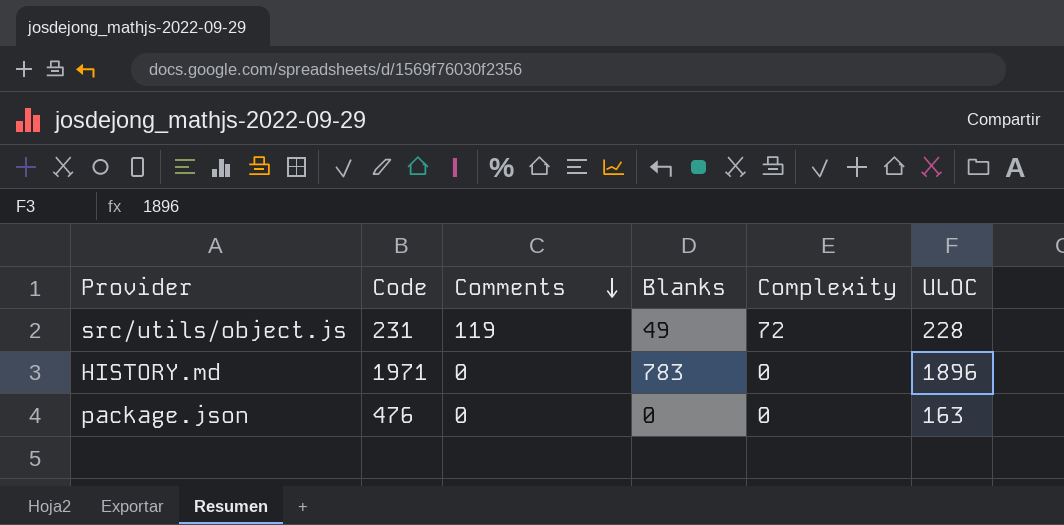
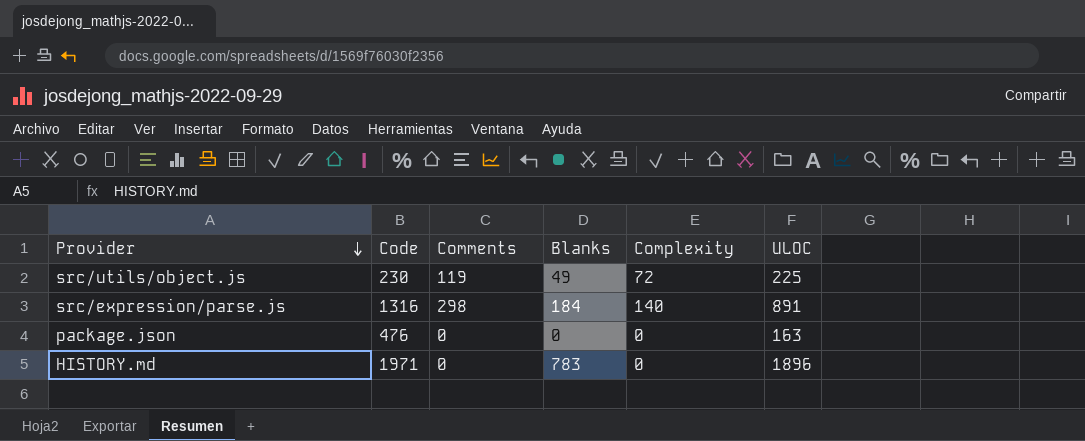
row order: Comments descending -> Provider descending
src/utils/object.js | Code: 231 -> 230
src/utils/object.js | ULOC: 228 -> 225
row src/expression/parse.js: none -> 1316 | 298 | 184 | 140 | 891

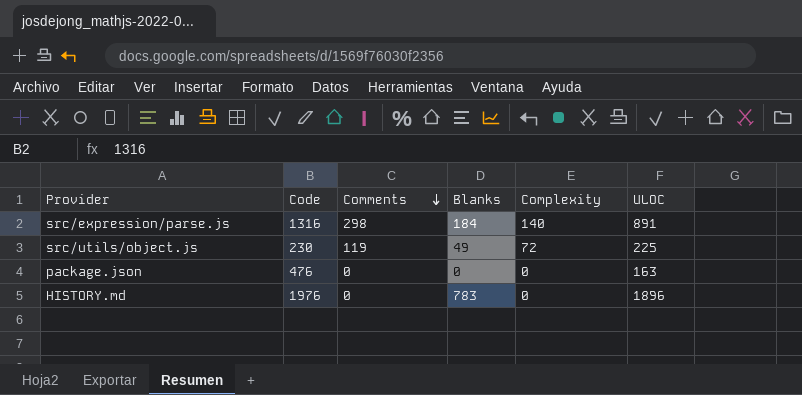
row order: Provider descending -> Comments descending
HISTORY.md | Code: 1971 -> 1976

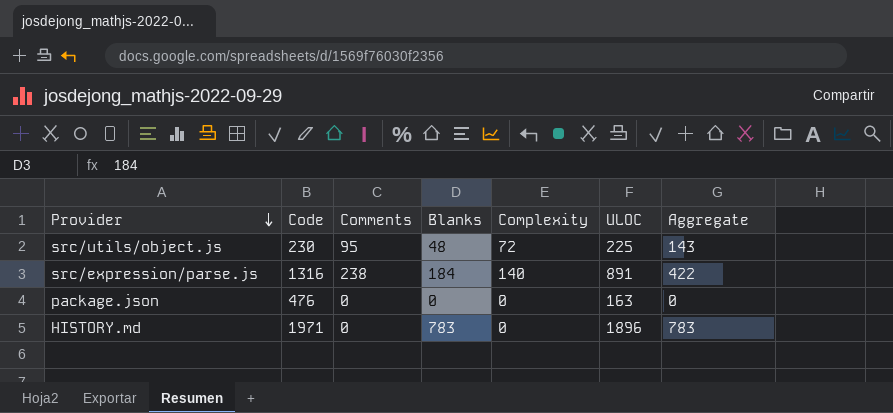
row order: Comments descending -> Provider descending
column Aggregate | formula: none -> [Comments] + [Blanks]
src/utils/object.js | Comments: 119 -> 95
src/utils/object.js | Blanks: 49 -> 48
src/expression/parse.js | Comments: 298 -> 238
HISTORY.md | Code: 1976 -> 1971

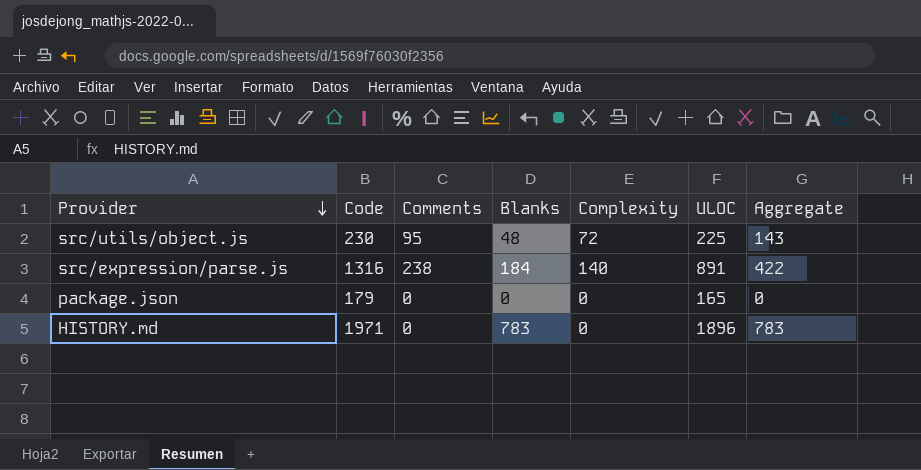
package.json | Code: 476 -> 179
package.json | ULOC: 163 -> 165

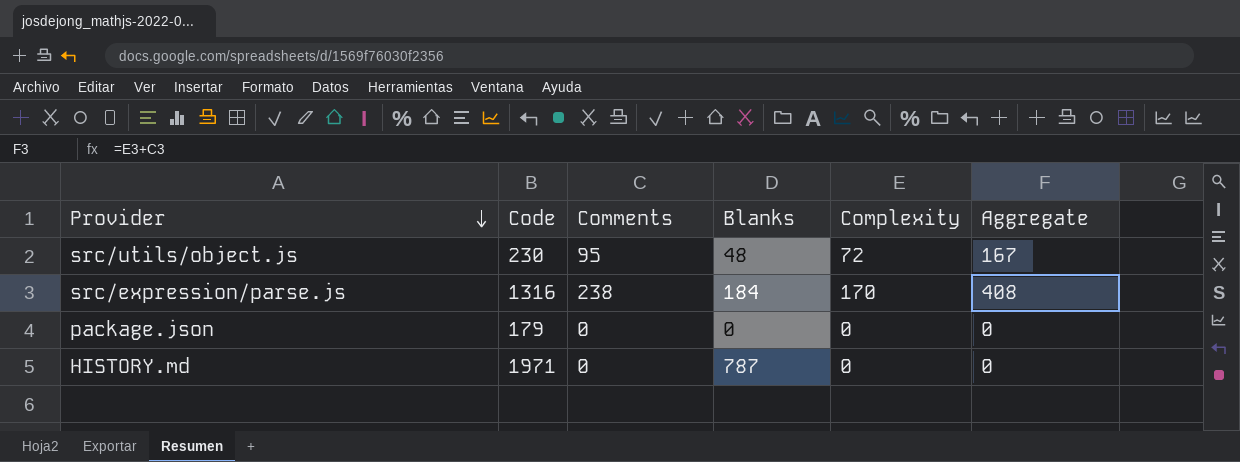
column ULOC | position: 6 -> none
column Aggregate | formula: [Comments] + [Blanks] -> [Comments] + [Complexity]
src/expression/parse.js | Complexity: 140 -> 170
HISTORY.md | Blanks: 783 -> 787

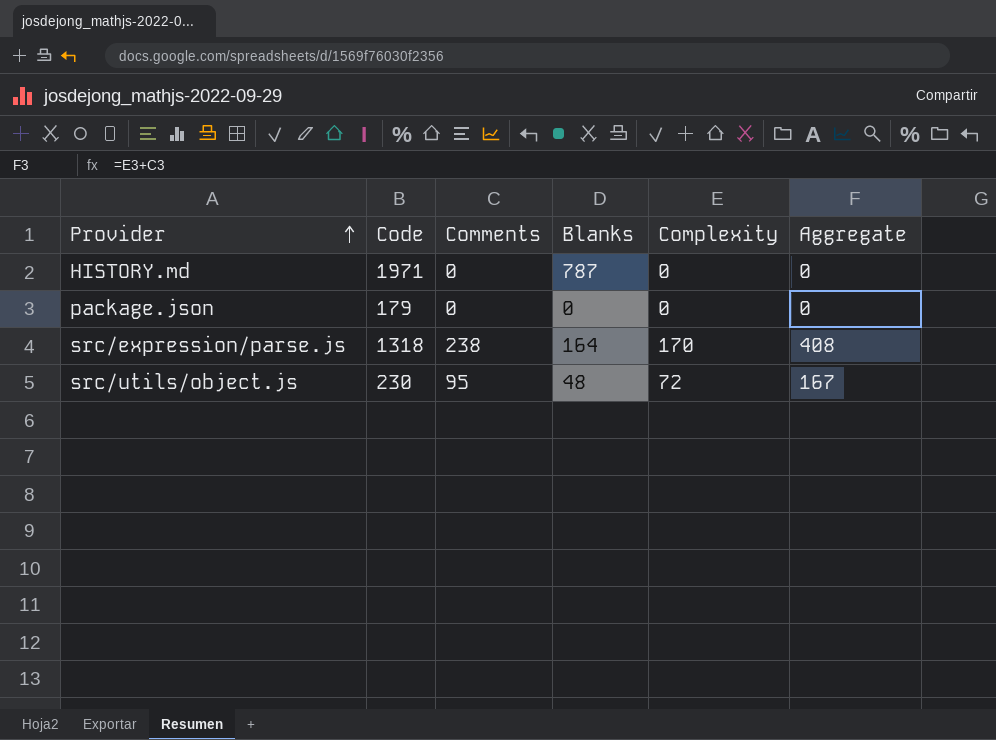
row order: Provider descending -> Provider ascending
src/expression/parse.js | Code: 1316 -> 1318
src/expression/parse.js | Blanks: 184 -> 164

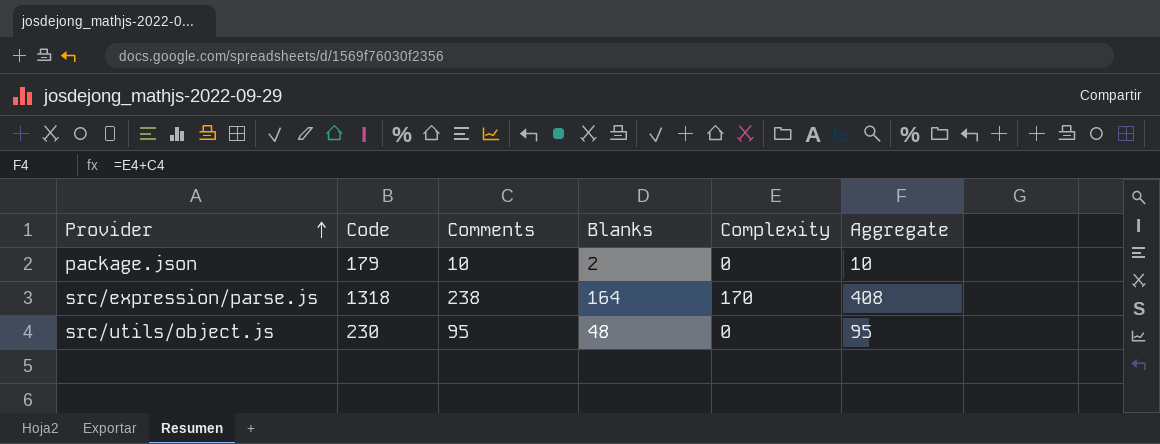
row HISTORY.md: 1971 | 0 | 787 | 0 | 0 -> none
package.json | Comments: 0 -> 10
package.json | Blanks: 0 -> 2
package.json | Aggregate: 0 -> 10
src/utils/object.js | Complexity: 72 -> 0
src/utils/object.js | Aggregate: 167 -> 95

